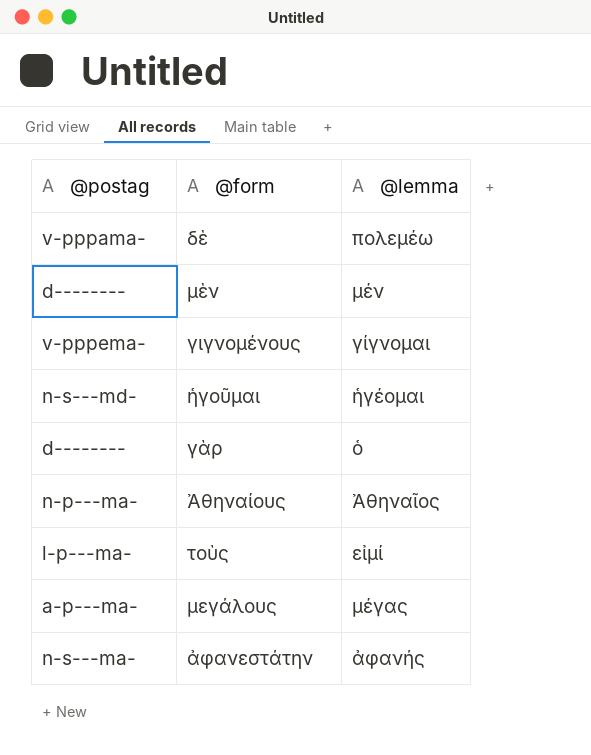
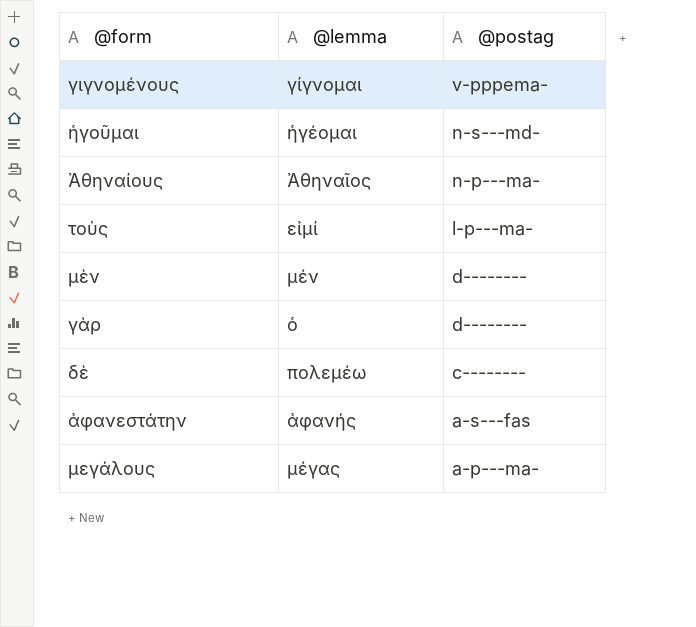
row order: none -> @postag descending
column @postag | position: 1 -> 3
δὲ | @postag: v-pppama- -> c--------
ἀφανεστάτην | @postag: n-s---ma- -> a-s---fas

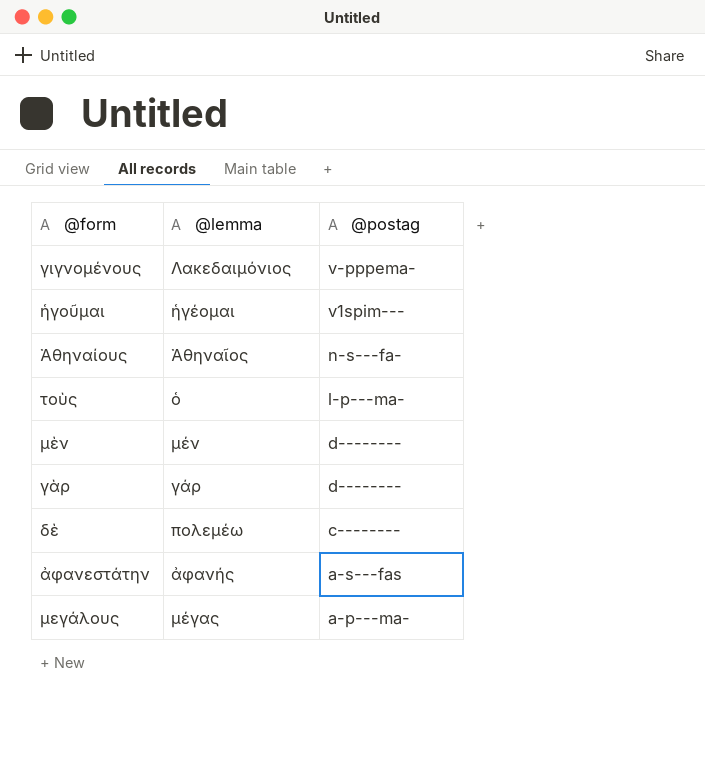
γιγνομένους | @lemma: γίγνομαι -> Λακεδαιμόνιος
ἡγοῦμαι | @postag: n-s---md- -> v1spim---
Ἀθηναίους | @postag: n-p---ma- -> n-s---fa-
τοὺς | @lemma: εἰμί -> ὁ
γὰρ | @lemma: ὁ -> γάρ

